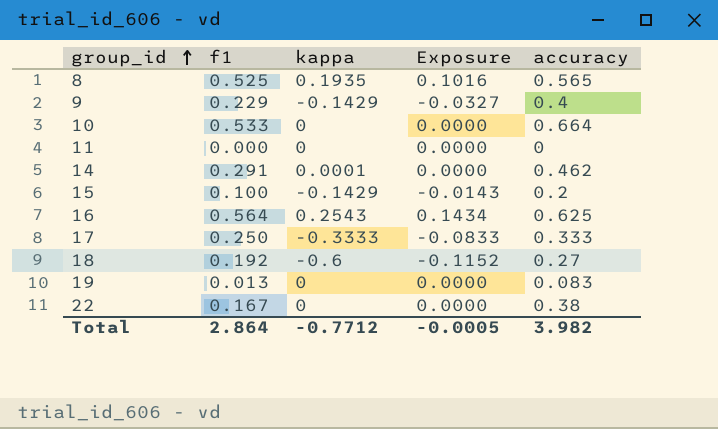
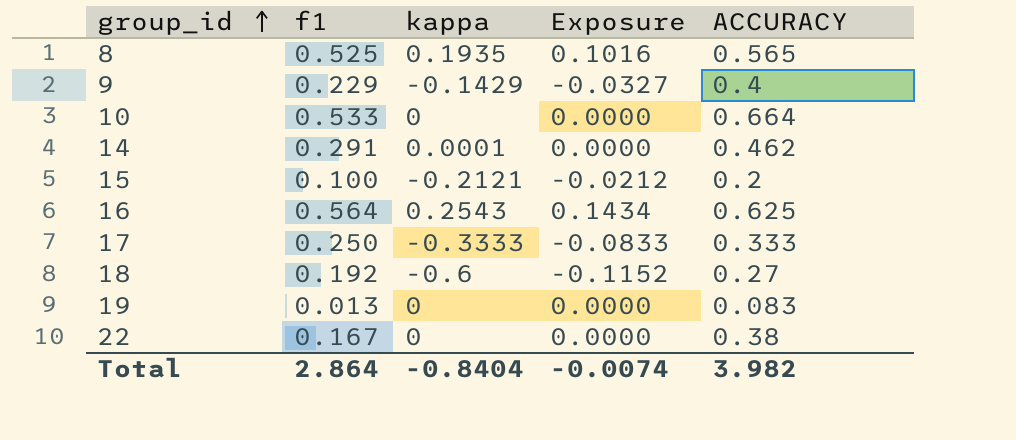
column name: accuracy -> ACCURACY
row 11: 0.000 | 0 | 0.0000 | 0 -> none
15 | kappa: -0.1429 -> -0.2121
15 | Exposure: -0.0143 -> -0.0212
Total | kappa: -0.7712 -> -0.8404
Total | Exposure: -0.0005 -> -0.0074

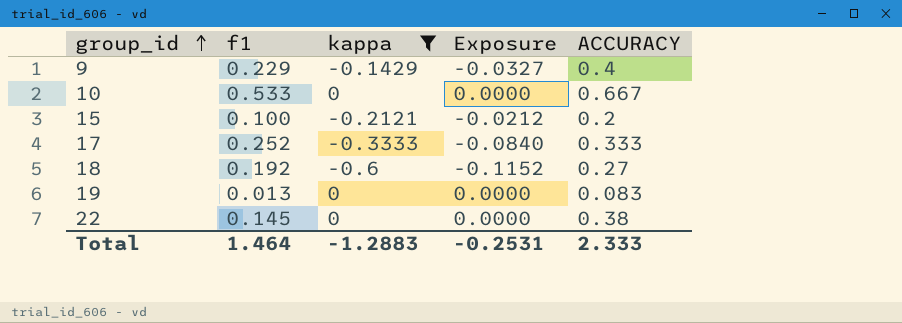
filter: none -> kappa <= 0
10 | ACCURACY: 0.664 -> 0.667
17 | f1: 0.250 -> 0.252
17 | Exposure: -0.0833 -> -0.0840
22 | f1: 0.167 -> 0.145
Total | f1: 2.864 -> 1.464
Total | kappa: -0.8404 -> -1.2883
Total | Exposure: -0.0074 -> -0.2531
Total | ACCURACY: 3.982 -> 2.333

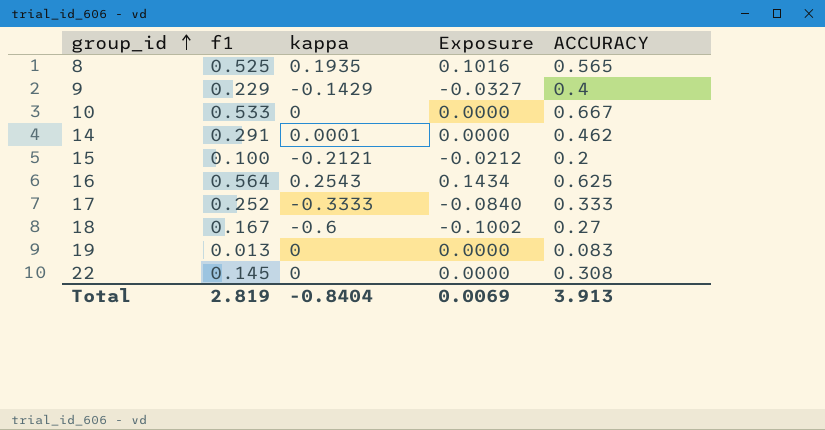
filter: kappa <= 0 -> none
18 | f1: 0.192 -> 0.167
18 | Exposure: -0.1152 -> -0.1002
22 | ACCURACY: 0.38 -> 0.308
Total | f1: 1.464 -> 2.819
Total | kappa: -1.2883 -> -0.8404
Total | Exposure: -0.2531 -> 0.0069
Total | ACCURACY: 2.333 -> 3.913

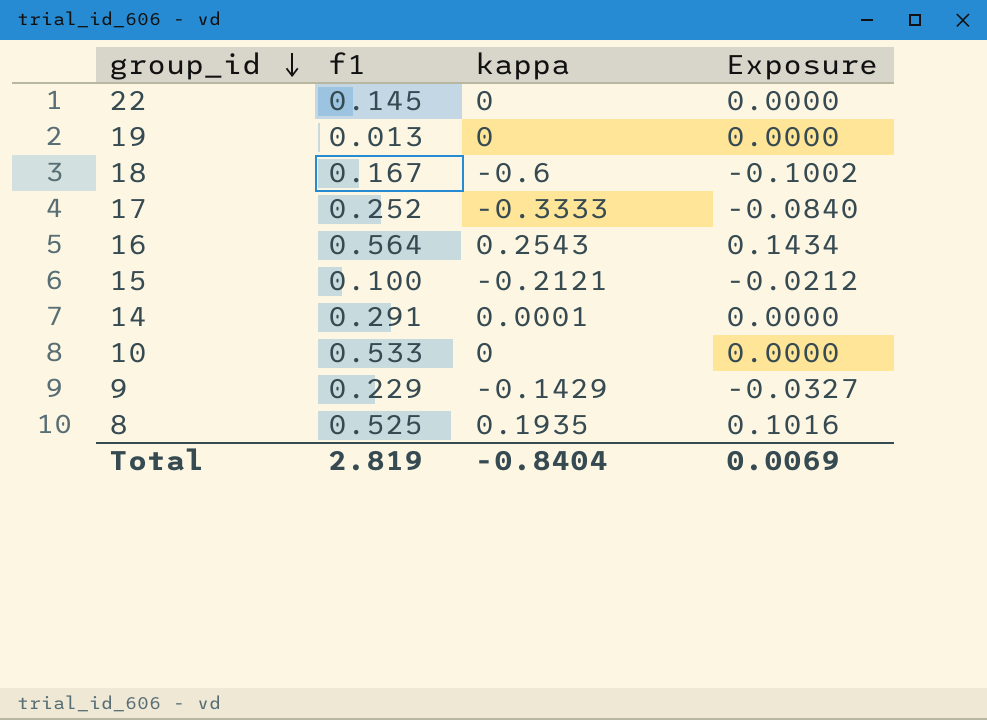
row order: group_id ascending -> group_id descending
column ACCURACY | position: 5 -> none

